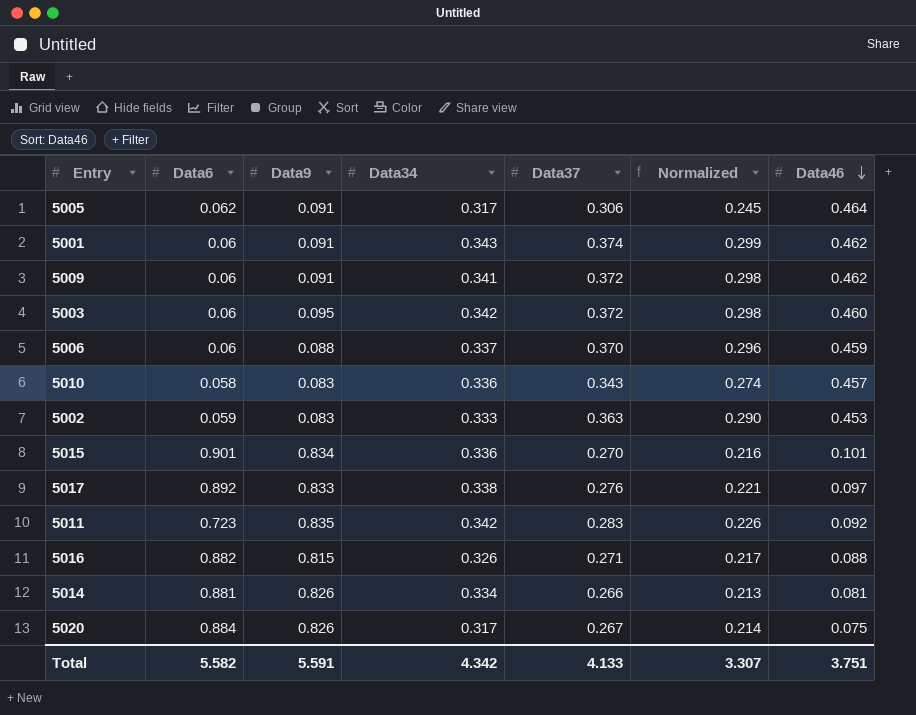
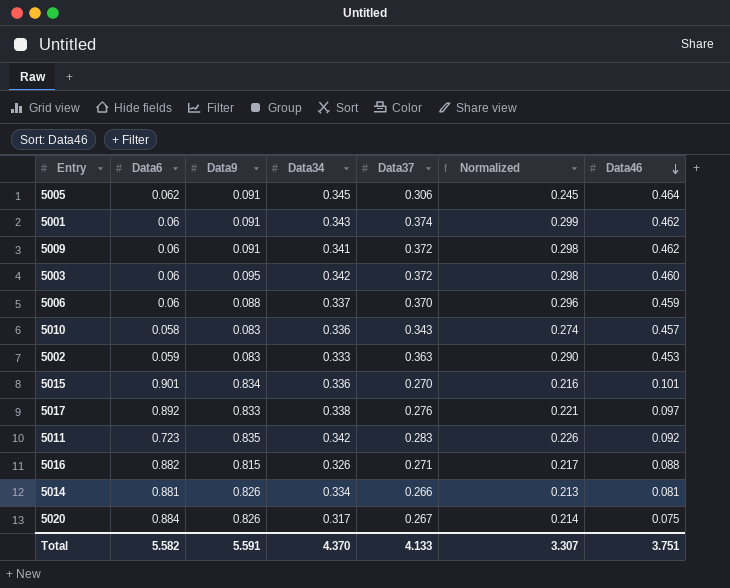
5005 | Data34: 0.317 -> 0.345
Total | Data34: 4.342 -> 4.370

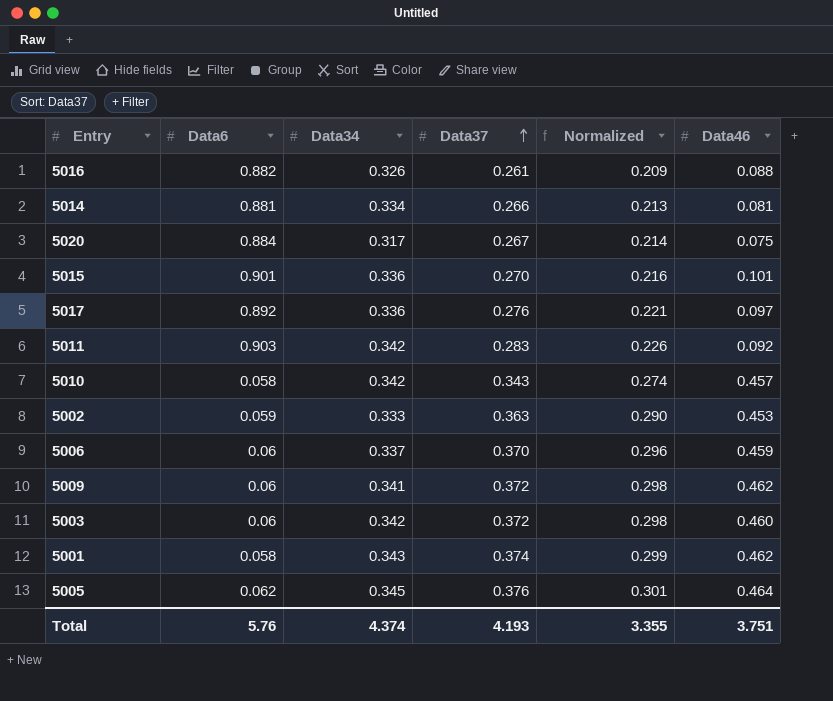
row order: Data46 descending -> Data37 ascending
column Data9 | position: 3 -> none
5016 | Data37: 0.271 -> 0.261
5016 | Normalized: 0.217 -> 0.209
5017 | Data34: 0.338 -> 0.336
5011 | Data6: 0.723 -> 0.903
5010 | Data34: 0.336 -> 0.342
5001 | Data6: 0.06 -> 0.058
5005 | Data37: 0.306 -> 0.376
5005 | Normalized: 0.245 -> 0.301
Total | Data6: 5.582 -> 5.76
Total | Data34: 4.370 -> 4.374
Total | Data37: 4.133 -> 4.193
Total | Normalized: 3.307 -> 3.355

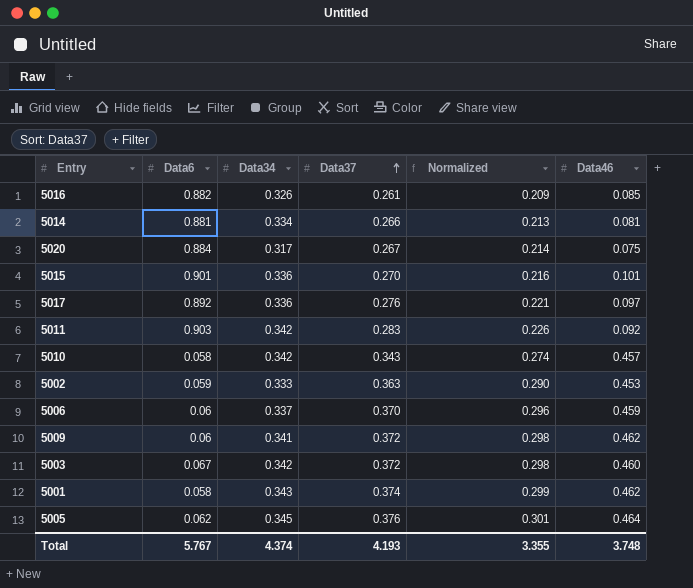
5016 | Data46: 0.088 -> 0.085
5003 | Data6: 0.06 -> 0.067
Total | Data6: 5.76 -> 5.767
Total | Data46: 3.751 -> 3.748

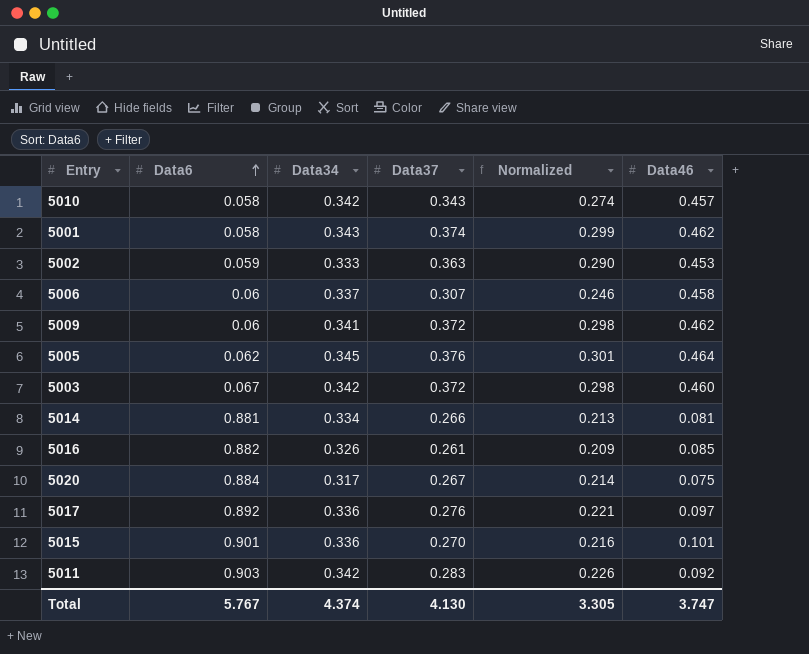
row order: Data37 ascending -> Data6 ascending
5006 | Data37: 0.370 -> 0.307
5006 | Normalized: 0.296 -> 0.246
5006 | Data46: 0.459 -> 0.458
Total | Data37: 4.193 -> 4.130
Total | Normalized: 3.355 -> 3.305
Total | Data46: 3.748 -> 3.747

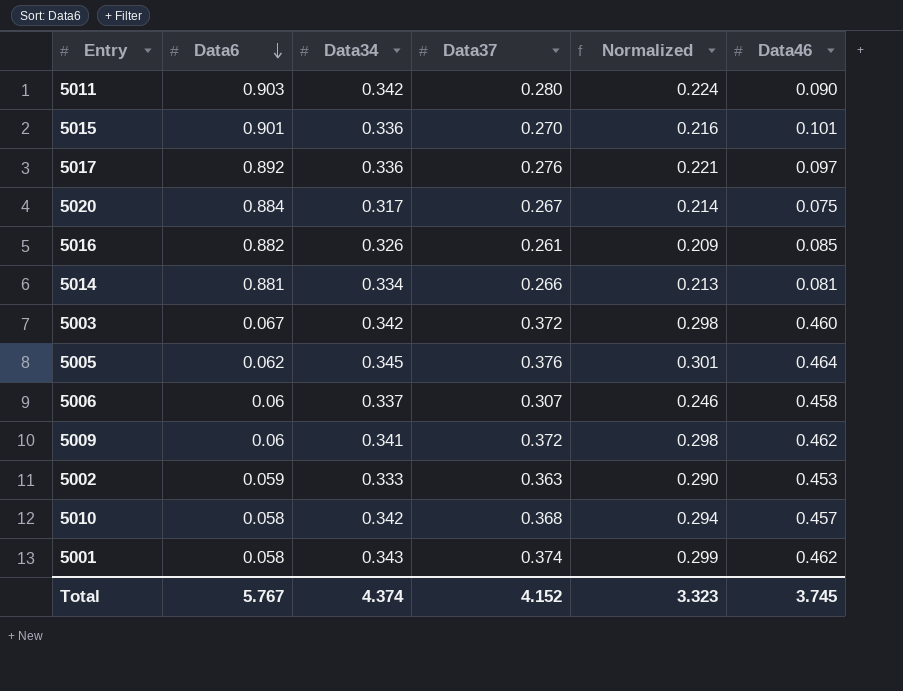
row order: Data6 ascending -> Data6 descending
5011 | Data37: 0.283 -> 0.280
5011 | Normalized: 0.226 -> 0.224
5011 | Data46: 0.092 -> 0.090
5010 | Data37: 0.343 -> 0.368
5010 | Normalized: 0.274 -> 0.294
Total | Data37: 4.130 -> 4.152
Total | Normalized: 3.305 -> 3.323
Total | Data46: 3.747 -> 3.745

